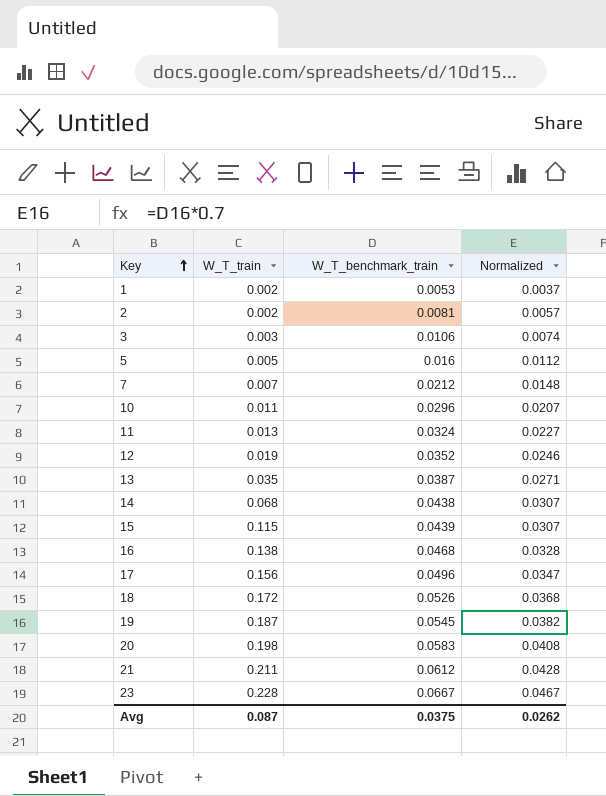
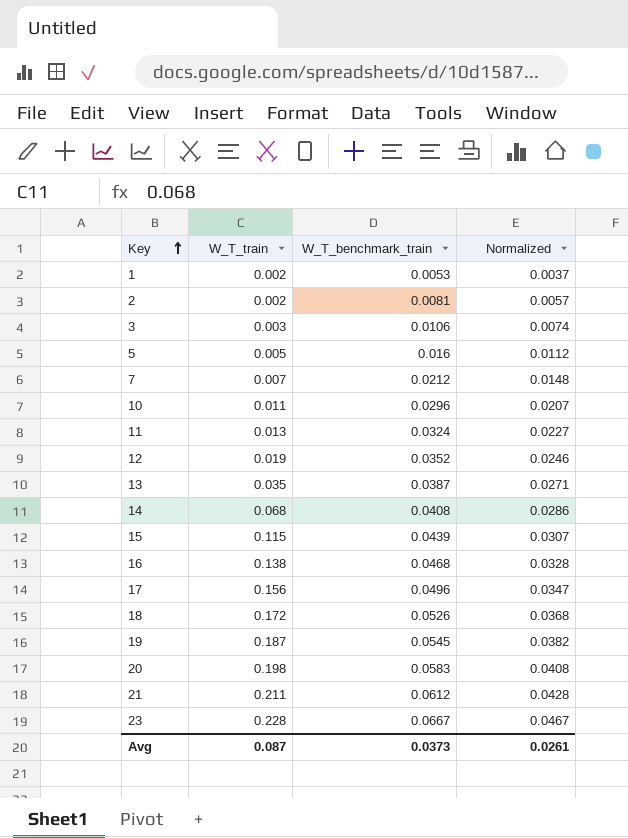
14 | W_T_benchmark_train: 0.0438 -> 0.0408
14 | Normalized: 0.0307 -> 0.0286
Avg | W_T_benchmark_train: 0.0375 -> 0.0373
Avg | Normalized: 0.0262 -> 0.0261

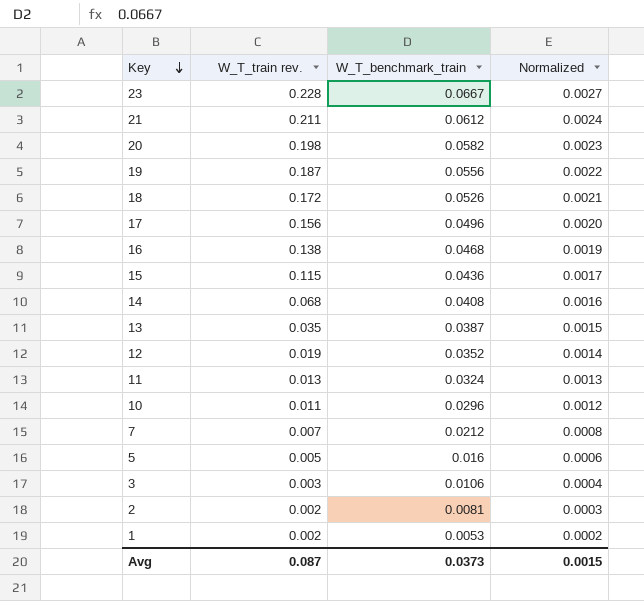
row order: Key ascending -> Key descending
column name: W_T_train -> W_T_train rev.
column Normalized | formula: [W_T_benchmark_train] * 0.7 -> [W_T_benchmark_train] * 0.04
20 | W_T_benchmark_train: 0.0583 -> 0.0582
19 | W_T_benchmark_train: 0.0545 -> 0.0556
15 | W_T_benchmark_train: 0.0439 -> 0.0436
Avg | Normalized: 0.0261 -> 0.0015

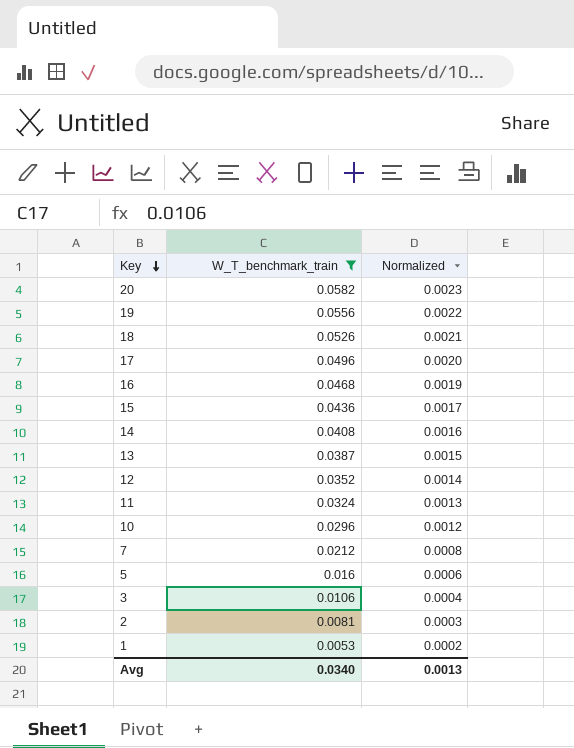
filter: none -> W_T_benchmark_train <= 0.0582
column W_T_train rev. | position: 2 -> none
Avg | W_T_benchmark_train: 0.0373 -> 0.0340
Avg | Normalized: 0.0015 -> 0.0013

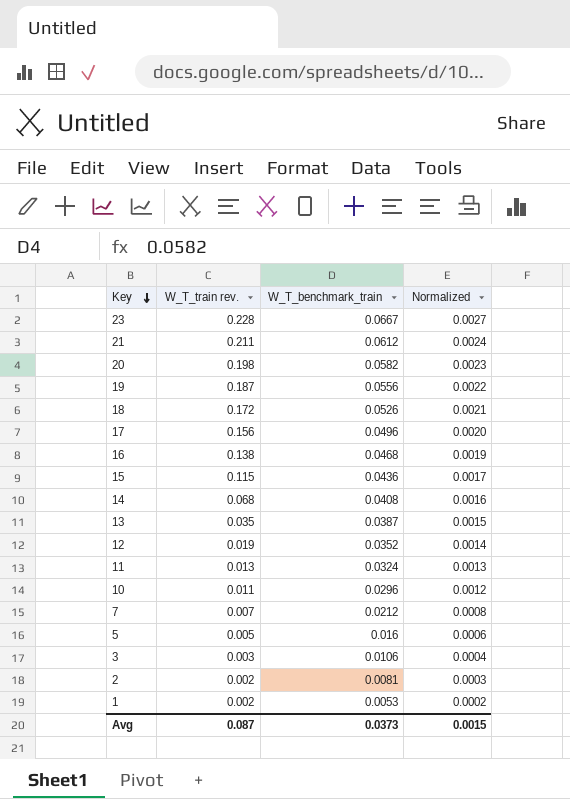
filter: W_T_benchmark_train <= 0.0582 -> none
column W_T_train rev. | position: none -> 2
Avg | W_T_benchmark_train: 0.0340 -> 0.0373
Avg | Normalized: 0.0013 -> 0.0015

